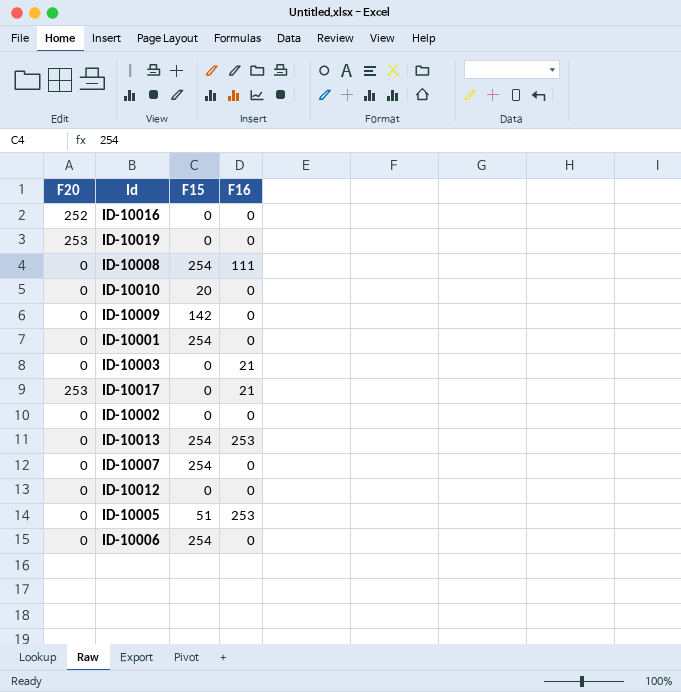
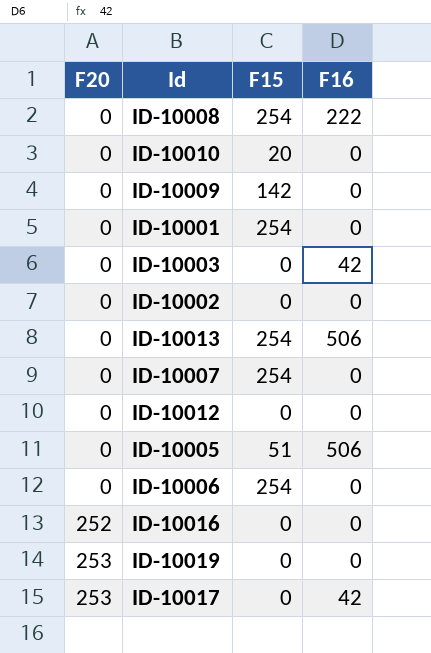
row order: none -> F20 ascending
ID-10008 | F16: 111 -> 222
ID-10003 | F16: 21 -> 42
ID-10013 | F16: 253 -> 506
ID-10005 | F16: 253 -> 506
ID-10017 | F16: 21 -> 42

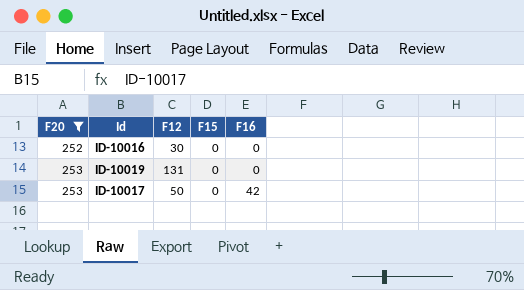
filter: none -> F20 != 0
column F12 | position: none -> 3

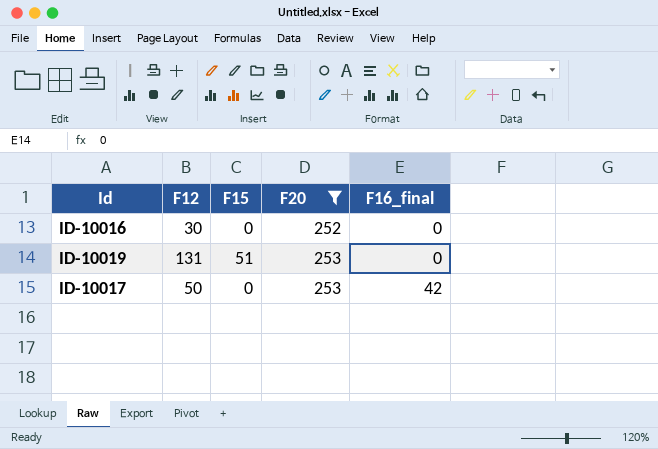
column F20 | position: 1 -> 4
column name: F16 -> F16_final
ID-10019 | F15: 0 -> 51

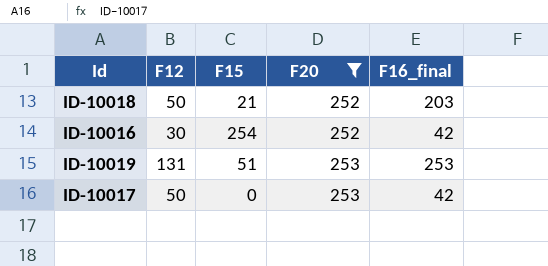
row ID-10018: none -> 50 | 21 | 252 | 203
ID-10016 | F15: 0 -> 254
ID-10016 | F16_final: 0 -> 42
ID-10019 | F16_final: 0 -> 253

